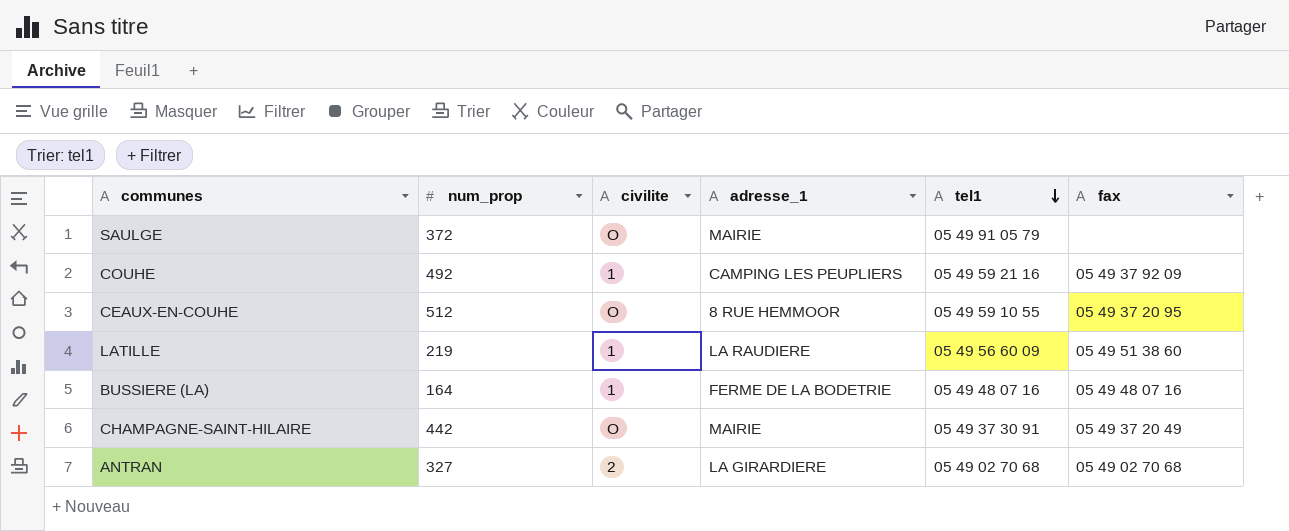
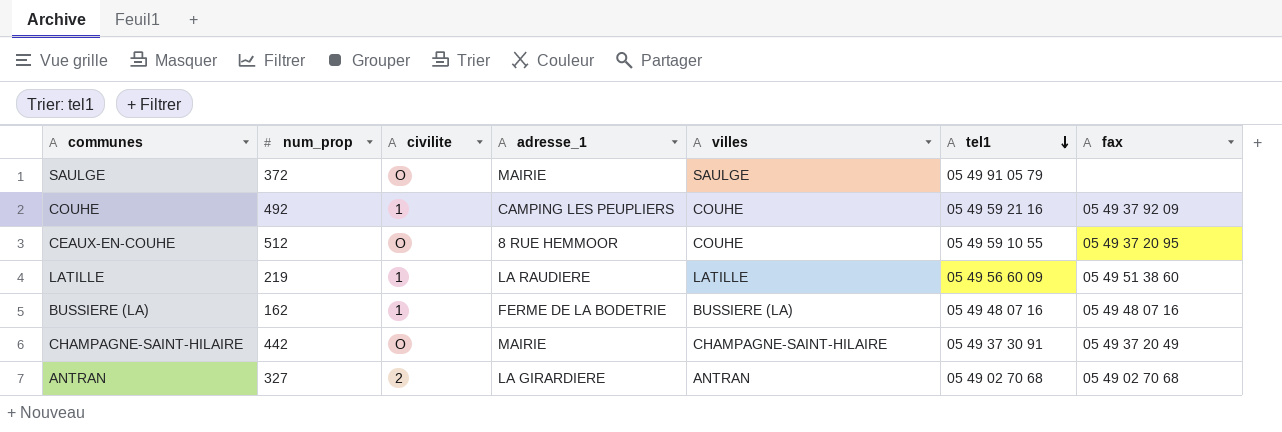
column villes | position: none -> 5
BUSSIERE (LA) | num_prop: 164 -> 162

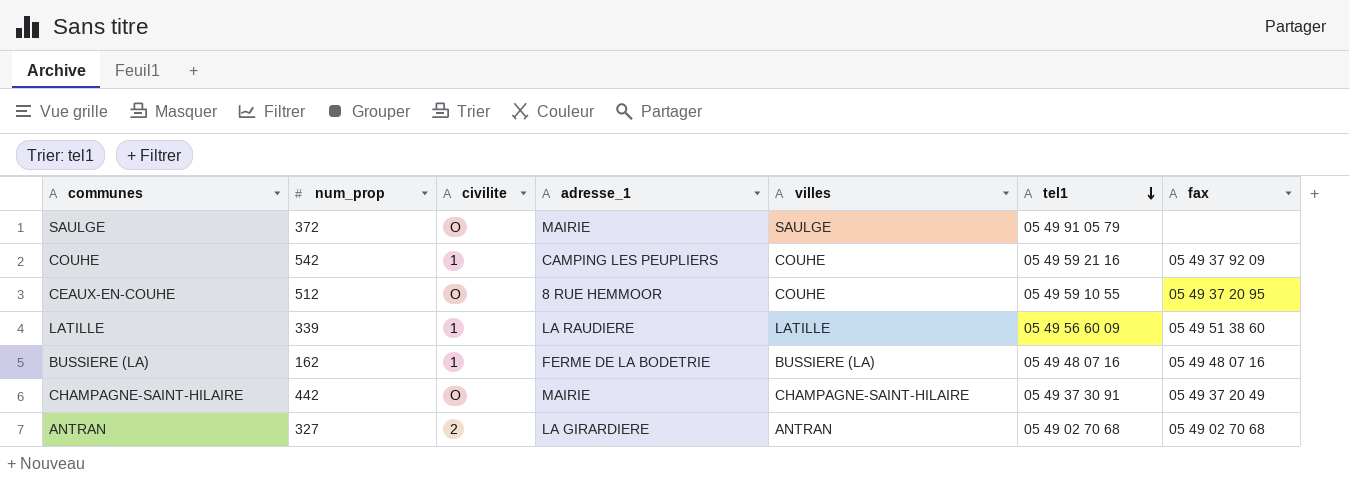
COUHE | num_prop: 492 -> 542
LATILLE | num_prop: 219 -> 339

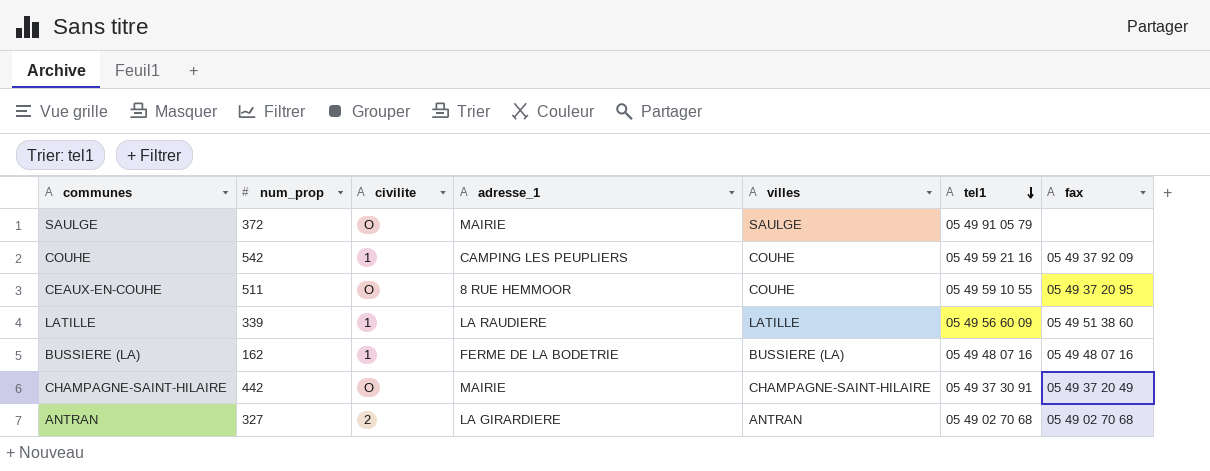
CEAUX-EN-COUHE | num_prop: 512 -> 511

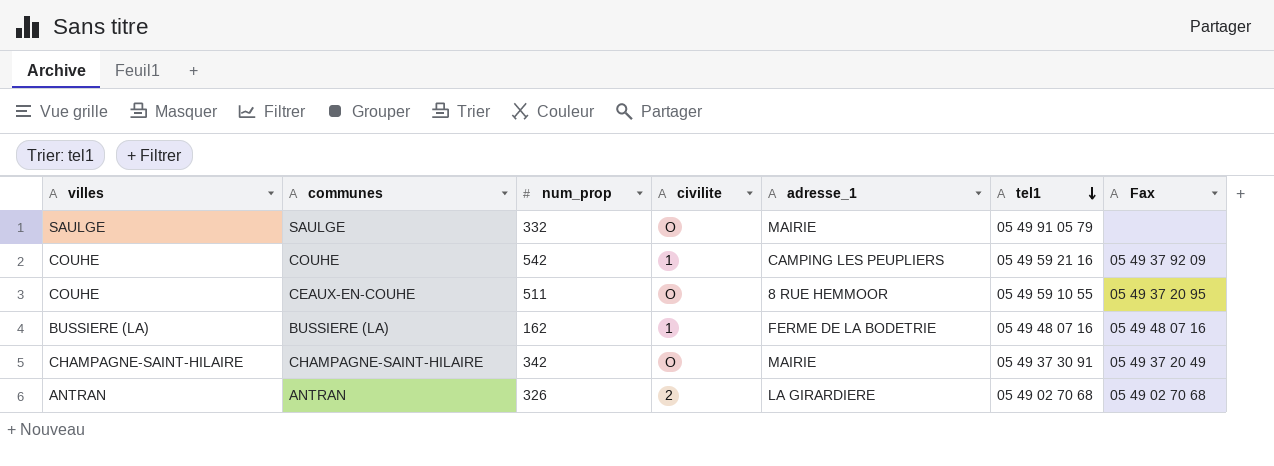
column villes | position: 5 -> 1
column name: fax -> Fax
row LATILLE: 339 | 1 | LA RAUDIERE | LATILLE | 05 49 56 60 09 | 05 49 51 38 60 -> none
SAULGE | num_prop: 372 -> 332
CHAMPAGNE-SAINT-HILAIRE | num_prop: 442 -> 342
ANTRAN | num_prop: 327 -> 326

